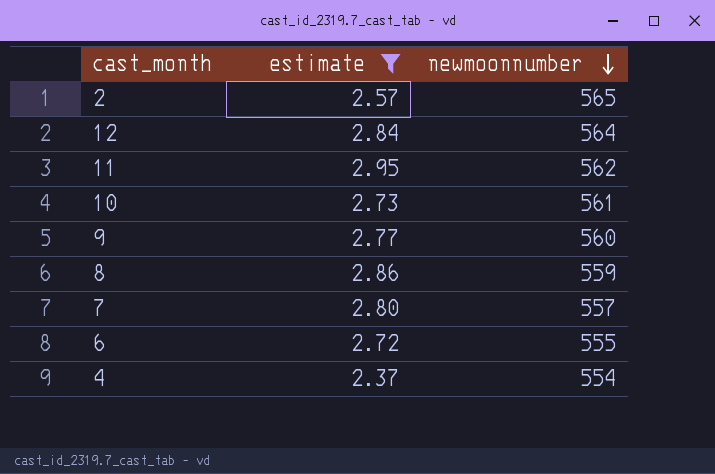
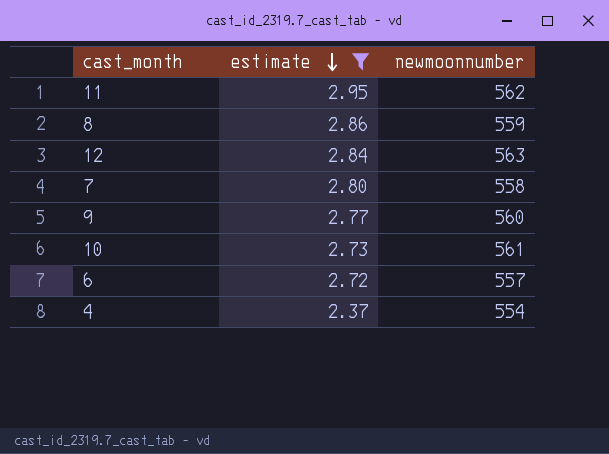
row order: newmoonnumber descending -> estimate descending
row 2: 2.57 | 565 -> none
12 | newmoonnumber: 564 -> 563
7 | newmoonnumber: 557 -> 558
6 | newmoonnumber: 555 -> 557

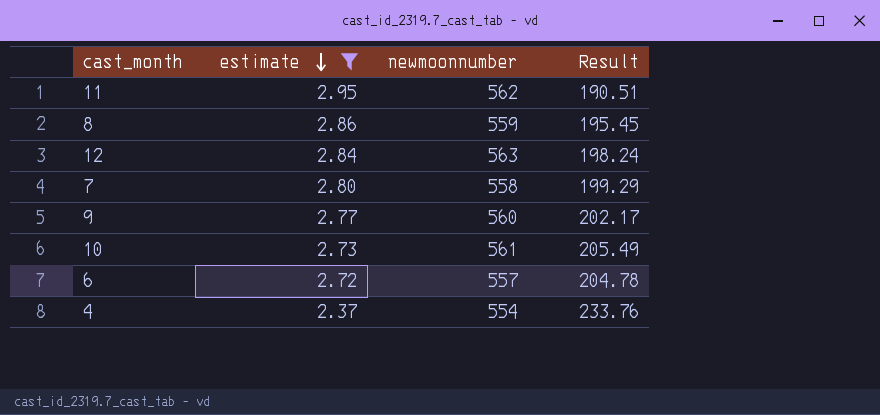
column Result | formula: none -> [newmoonnumber] / [estimate]

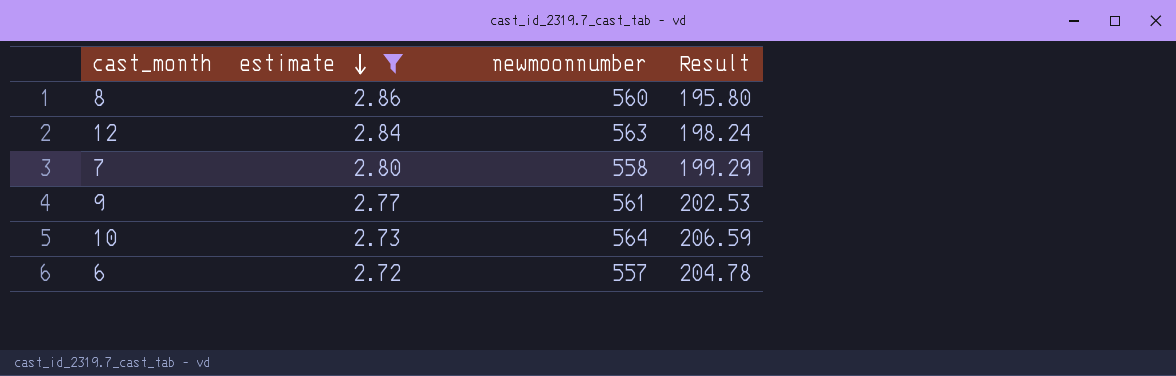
row 11: 2.95 | 562 | 190.51 -> none
row 4: 2.37 | 554 | 233.76 -> none
8 | newmoonnumber: 559 -> 560
8 | Result: 195.45 -> 195.80
9 | newmoonnumber: 560 -> 561
9 | Result: 202.17 -> 202.53
10 | newmoonnumber: 561 -> 564
10 | Result: 205.49 -> 206.59

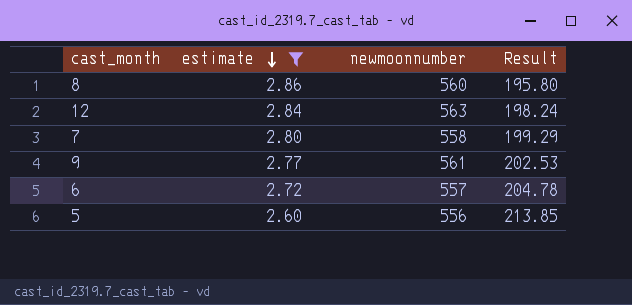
row 10: 2.73 | 564 | 206.59 -> none
row 5: none -> 2.60 | 556 | 213.85

